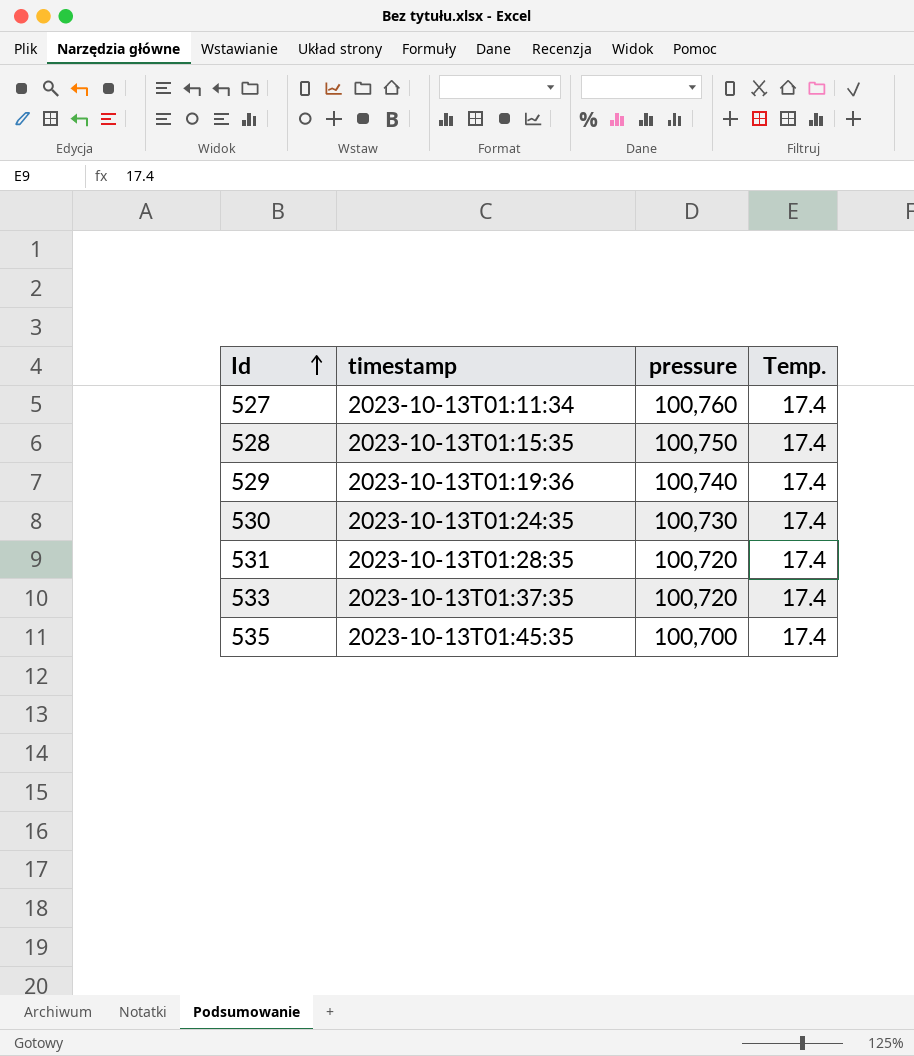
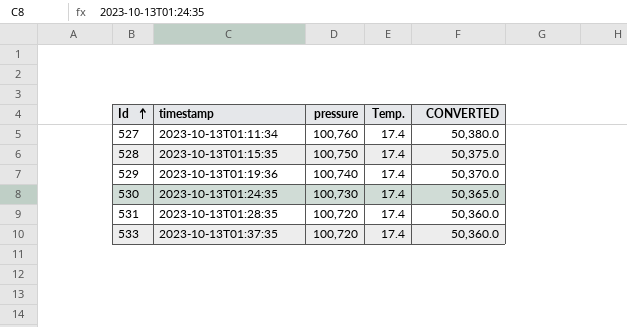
column CONVERTED | formula: none -> [pressure] * 0.5
row 535: 2023-10-13T01:45:35 | 100,700 | 17.4 -> none

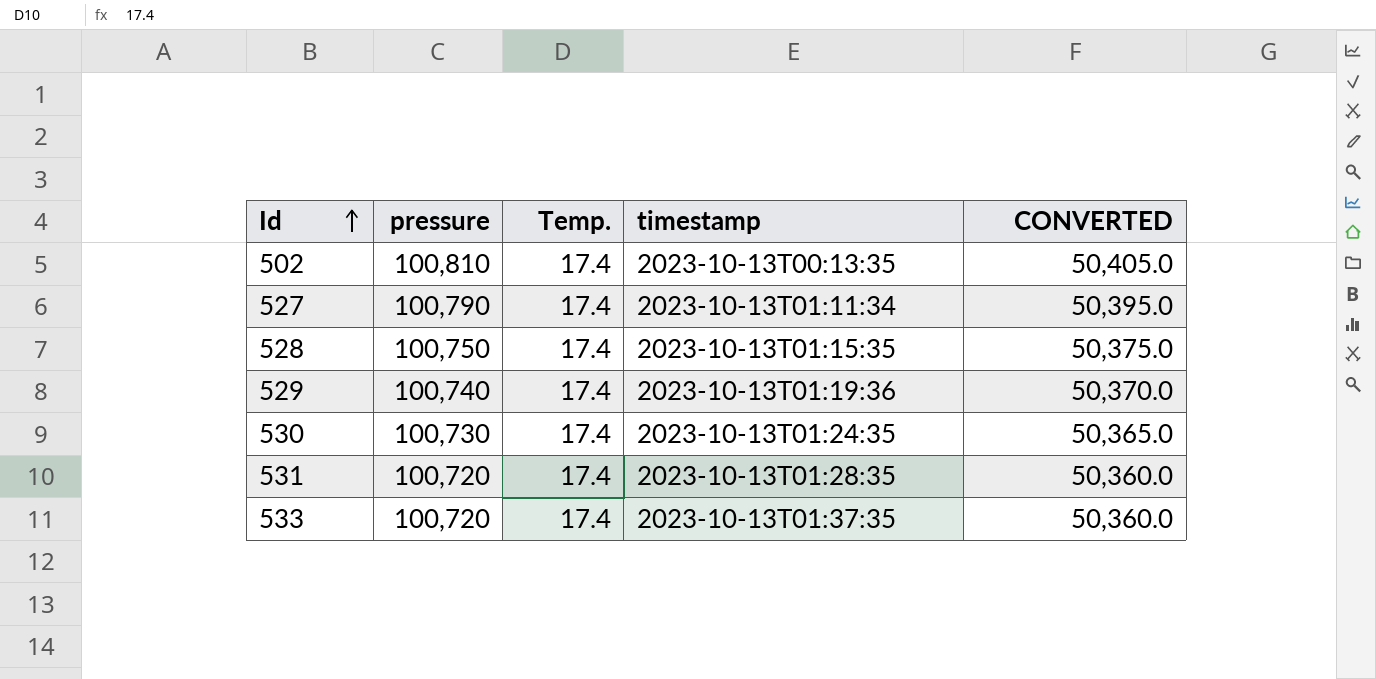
column timestamp | position: 2 -> 4
row 502: none -> 100,810 | 17.4 | 2023-10-13T00:13:35 | 50,405.0
527 | pressure: 100,760 -> 100,790
527 | CONVERTED: 50,380.0 -> 50,395.0

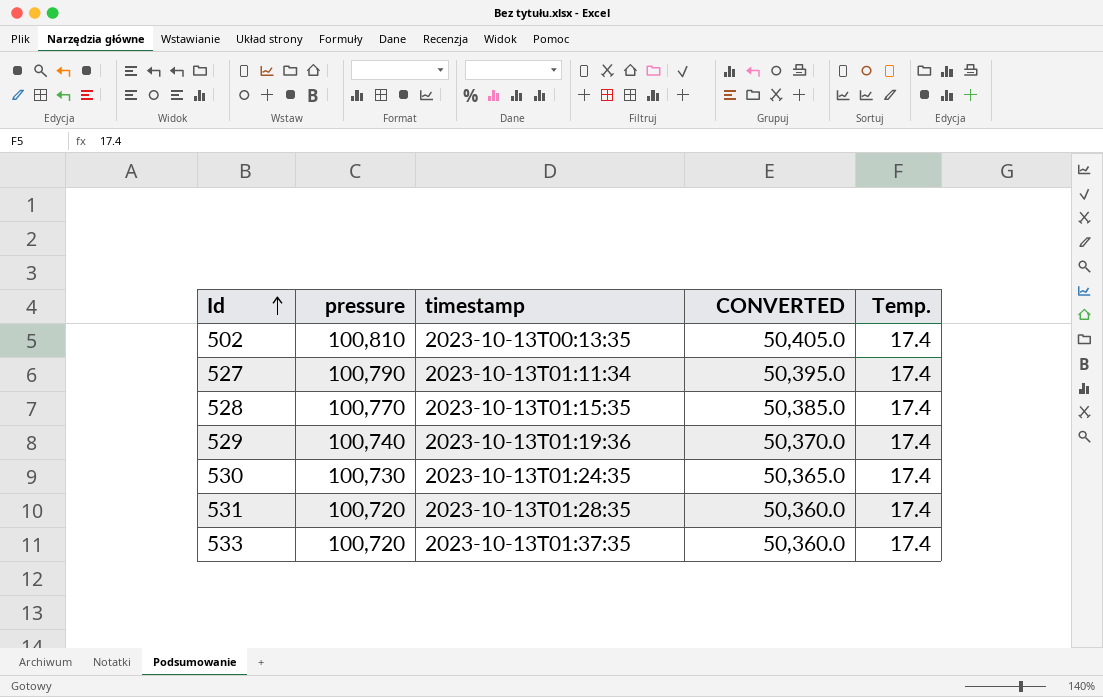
column Temp. | position: 3 -> 5
528 | pressure: 100,750 -> 100,770
528 | CONVERTED: 50,375.0 -> 50,385.0

